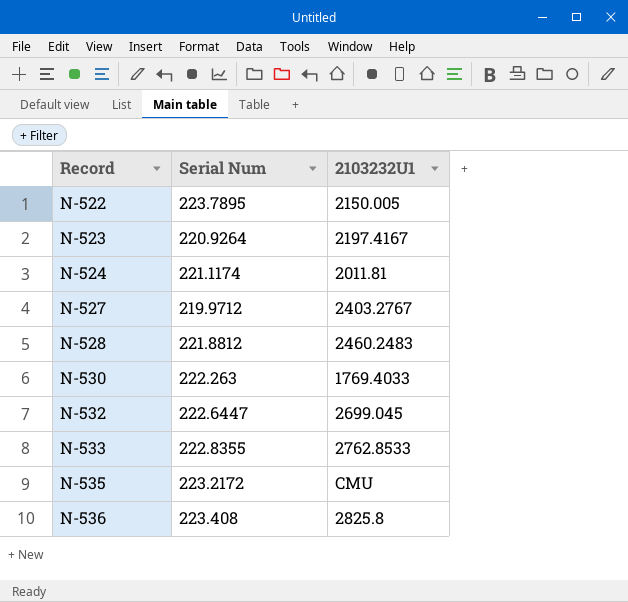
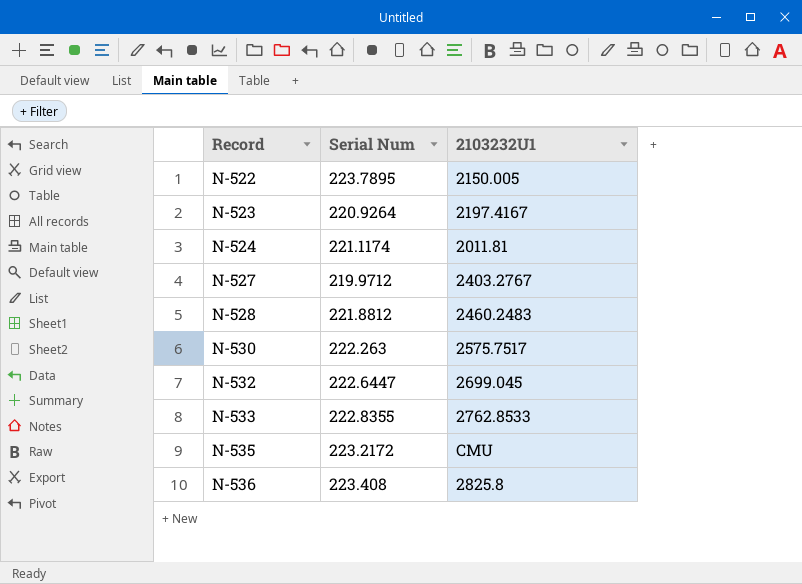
N-530 | 2103232U1: 1769.4033 -> 2575.7517

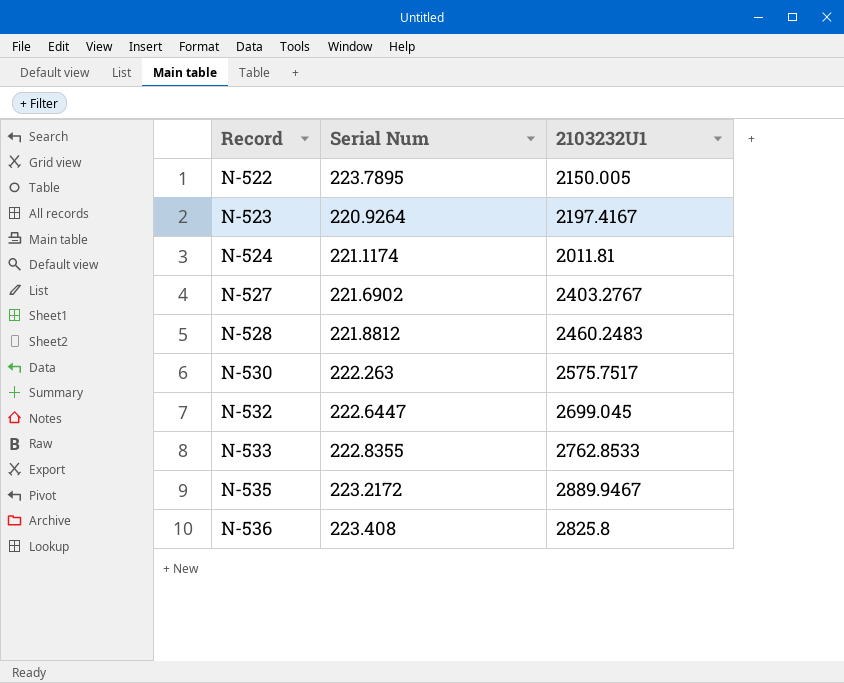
N-527 | Serial Num: 219.9712 -> 221.6902
N-535 | 2103232U1: CMU -> 2889.9467

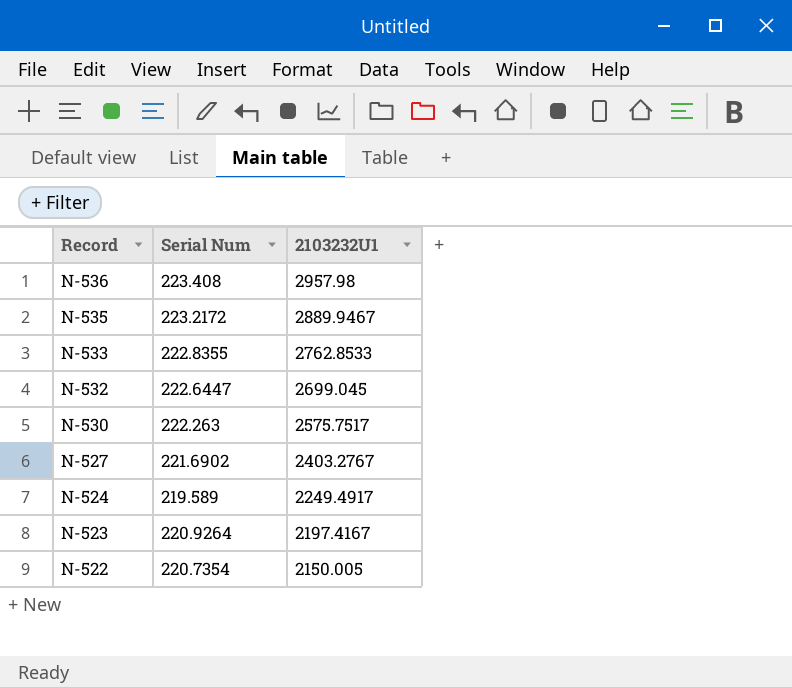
row order: Record ascending -> Record descending
row N-528: 221.8812 | 2460.2483 -> none
N-536 | 2103232U1: 2825.8 -> 2957.98
N-524 | Serial Num: 221.1174 -> 219.589
N-524 | 2103232U1: 2011.81 -> 2249.4917
N-522 | Serial Num: 223.7895 -> 220.7354

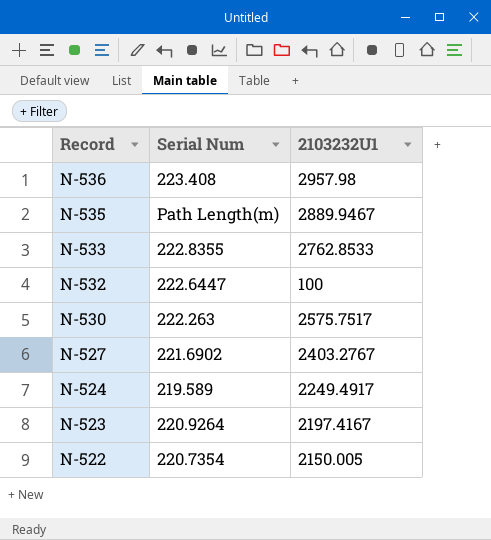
N-535 | Serial Num: 223.2172 -> Path Length(m)
N-532 | 2103232U1: 2699.045 -> 100

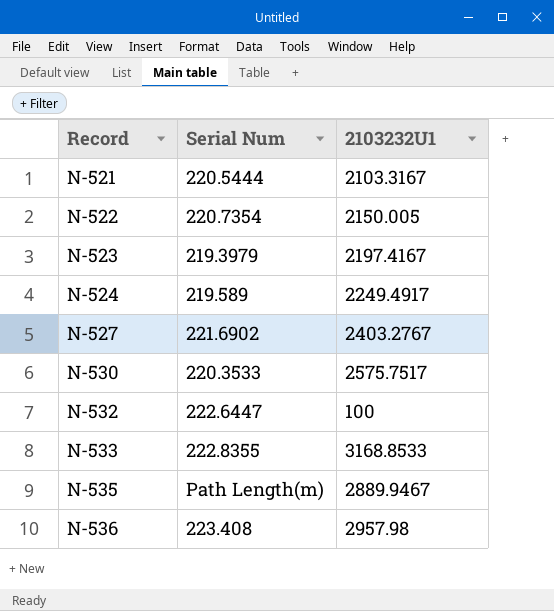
row order: Record descending -> Record ascending
row N-521: none -> 220.5444 | 2103.3167
N-523 | Serial Num: 220.9264 -> 219.3979
N-530 | Serial Num: 222.263 -> 220.3533
N-533 | 2103232U1: 2762.8533 -> 3168.8533

